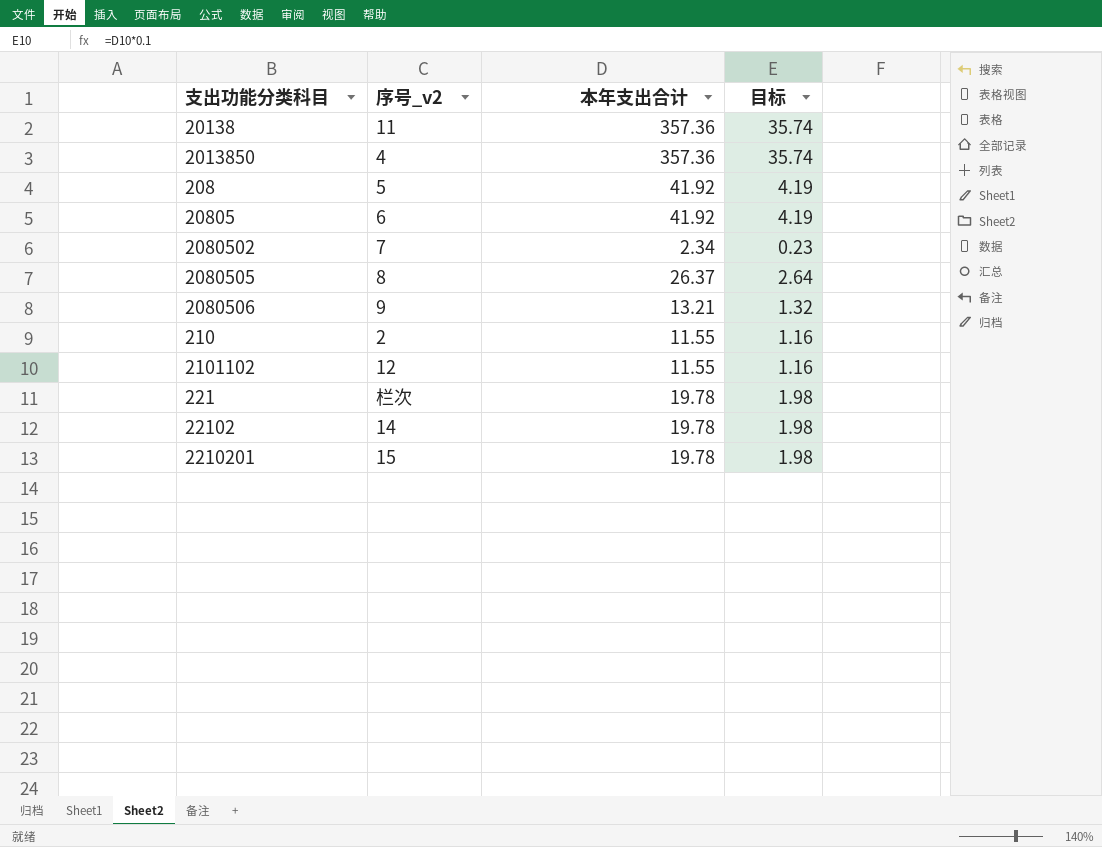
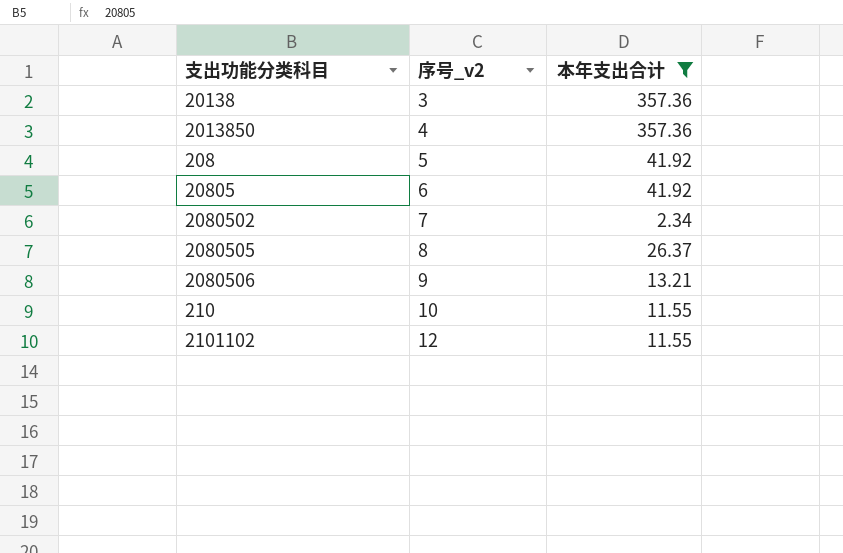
filter: none -> 本年支出合计 != 19.78
column 目标 | formula: [本年支出合计] * 0.1 -> none
20138 | 序号_v2: 11 -> 3
210 | 序号_v2: 2 -> 10

